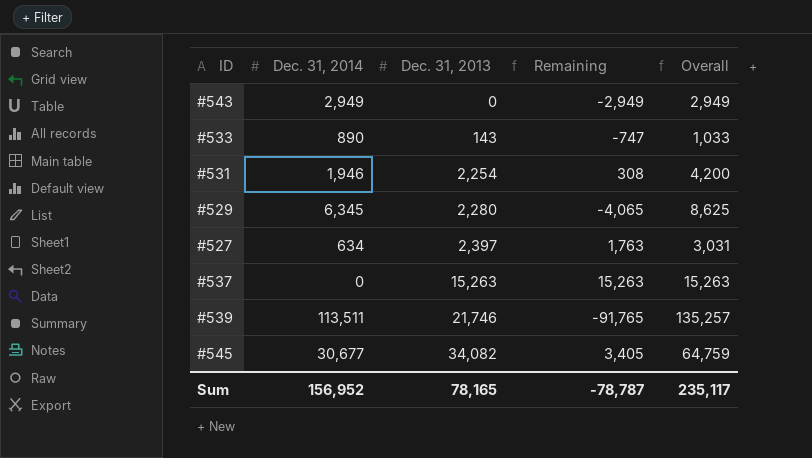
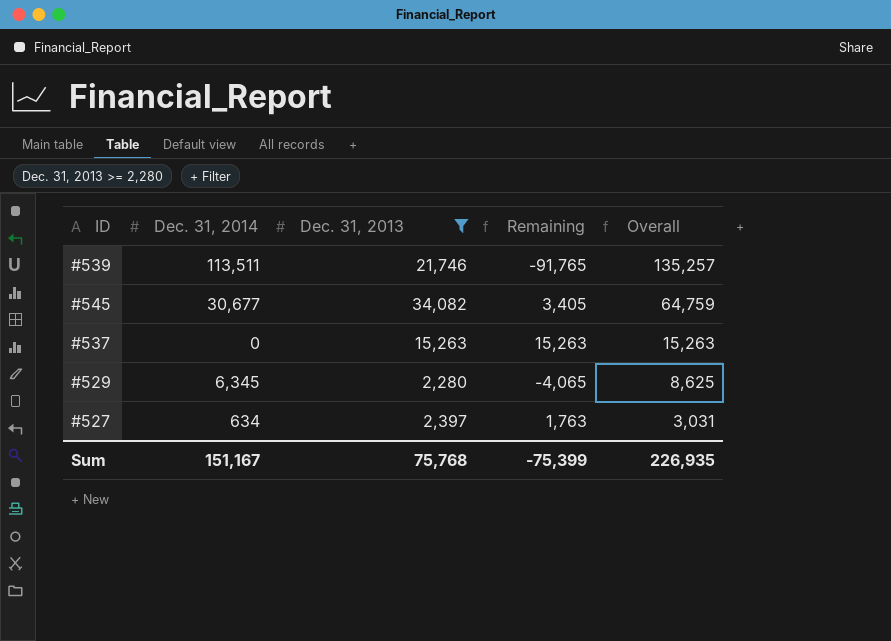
filter: none -> Dec. 31, 2013 >= 2,280
row order: Dec. 31, 2013 ascending -> Overall descending
Sum | Dec. 31, 2014: 156,952 -> 151,167
Sum | Dec. 31, 2013: 78,165 -> 75,768
Sum | Remaining: -78,787 -> -75,399
Sum | Overall: 235,117 -> 226,935

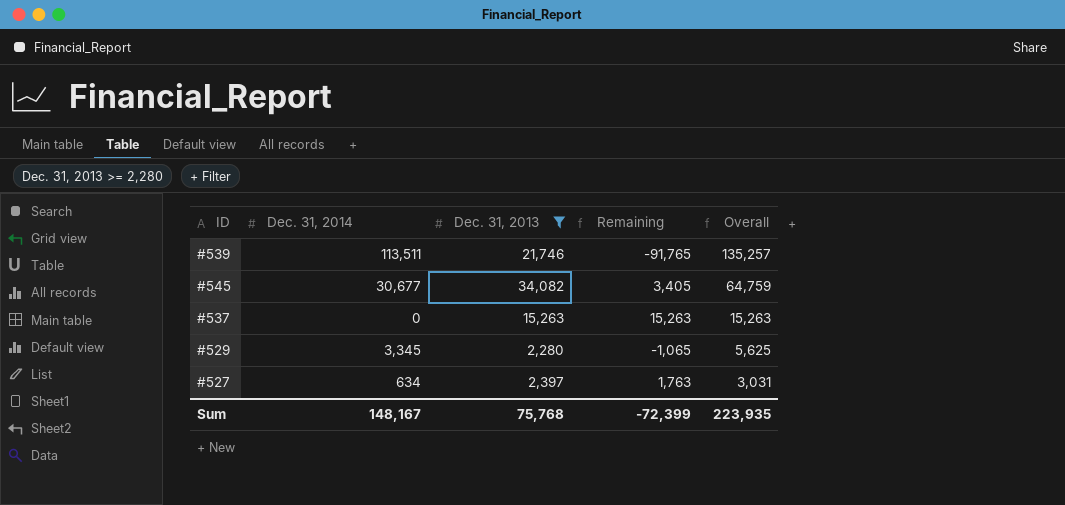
#529 | Dec. 31, 2014: 6,345 -> 3,345
#529 | Remaining: -4,065 -> -1,065
#529 | Overall: 8,625 -> 5,625
Sum | Dec. 31, 2014: 151,167 -> 148,167
Sum | Remaining: -75,399 -> -72,399
Sum | Overall: 226,935 -> 223,935

